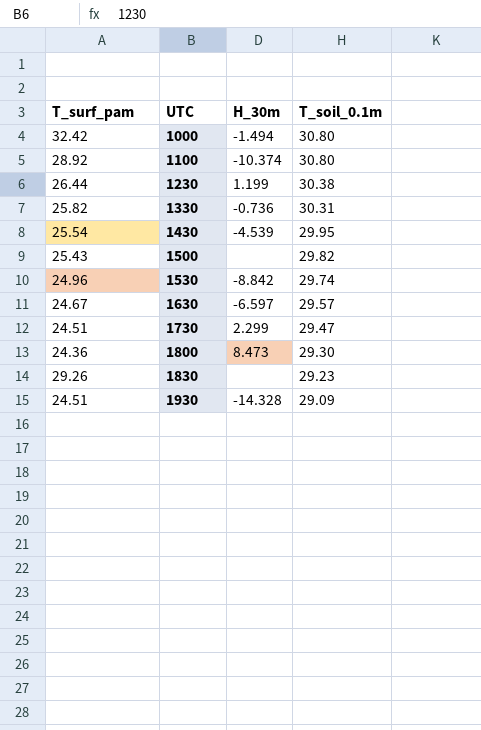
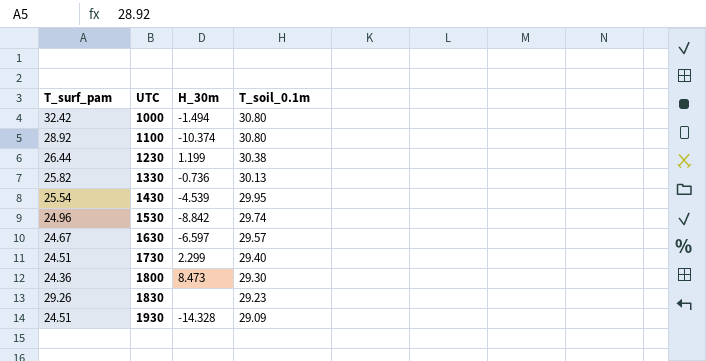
row 1500: 25.43 | none | 29.82 -> none
1330 | T_soil_0.1m: 30.31 -> 30.13
1730 | T_soil_0.1m: 29.47 -> 29.40

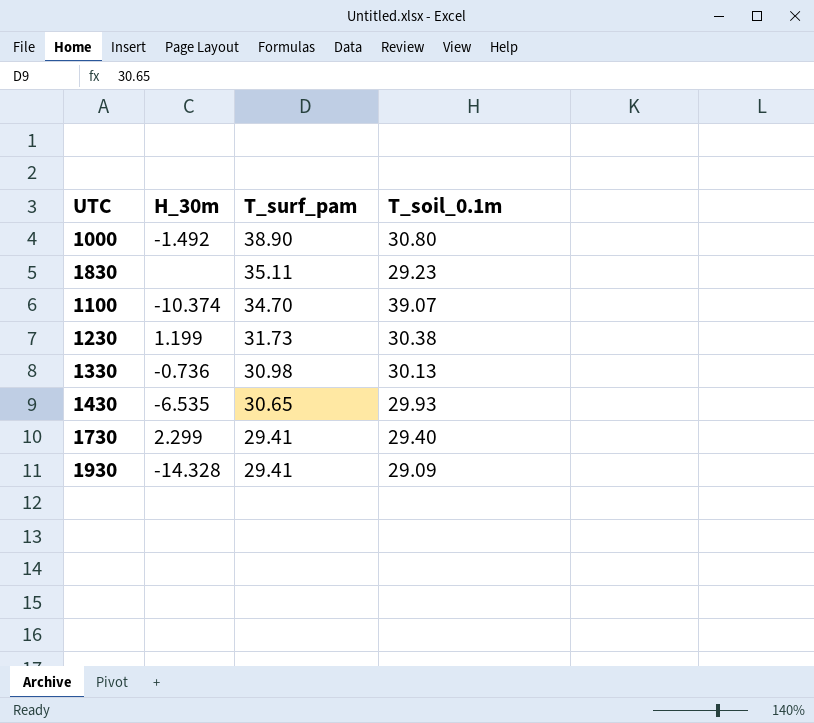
row order: UTC ascending -> T_surf_pam descending
column T_surf_pam | position: 1 -> 3
row 1530: 24.96 | -8.842 | 29.74 -> none
row 1630: 24.67 | -6.597 | 29.57 -> none
row 1800: 24.36 | 8.473 | 29.30 -> none
1000 | H_30m: -1.494 -> -1.492
1000 | T_surf_pam: 32.42 -> 38.90
1830 | T_surf_pam: 29.26 -> 35.11
1100 | T_surf_pam: 28.92 -> 34.70
1100 | T_soil_0.1m: 30.80 -> 39.07
1230 | T_surf_pam: 26.44 -> 31.73
1330 | T_surf_pam: 25.82 -> 30.98
1430 | H_30m: -4.539 -> -6.535
1430 | T_surf_pam: 25.54 -> 30.65
1430 | T_soil_0.1m: 29.95 -> 29.93
1730 | T_surf_pam: 24.51 -> 29.41
1930 | T_surf_pam: 24.51 -> 29.41

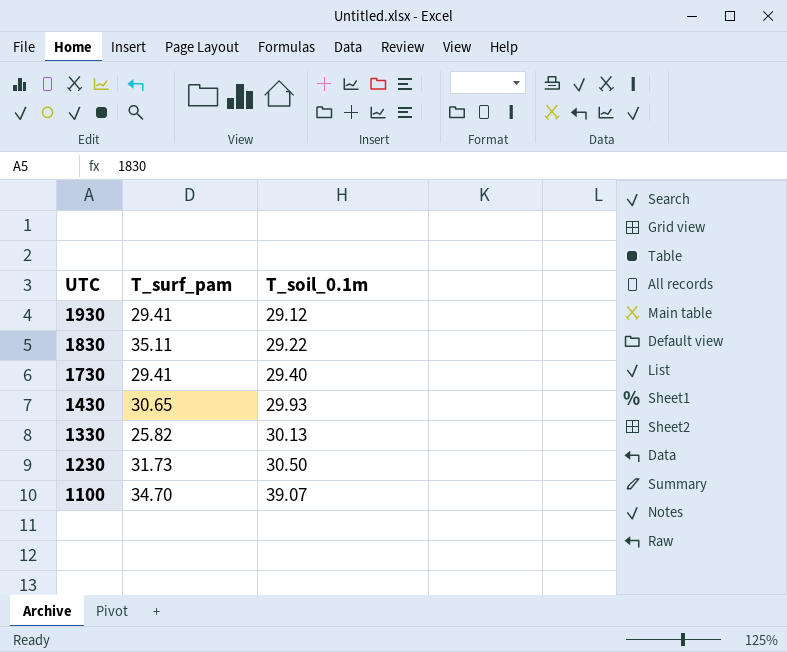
row order: T_surf_pam descending -> UTC descending
column H_30m | position: 2 -> none
row 1000: -1.492 | 38.90 | 30.80 -> none
1930 | T_soil_0.1m: 29.09 -> 29.12
1830 | T_soil_0.1m: 29.23 -> 29.22
1330 | T_surf_pam: 30.98 -> 25.82
1230 | T_soil_0.1m: 30.38 -> 30.50

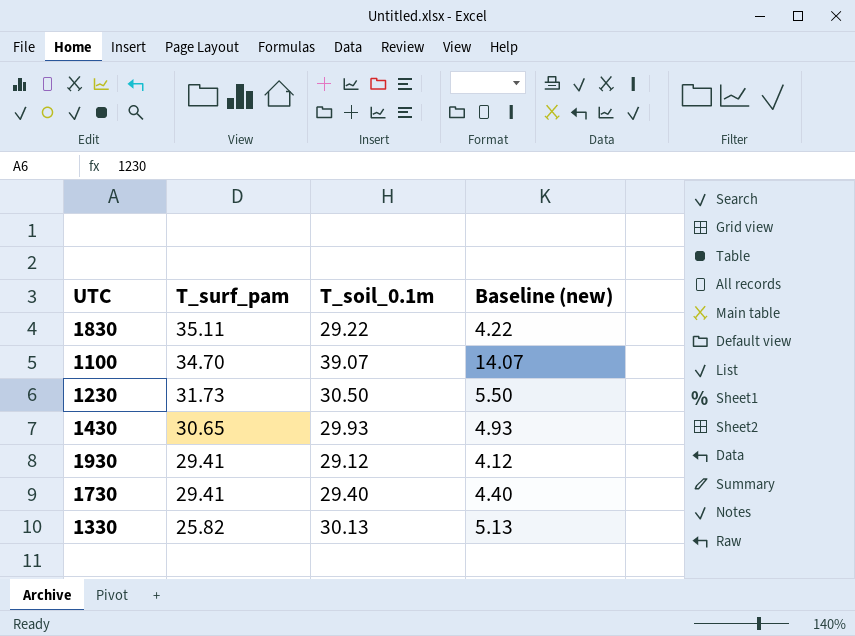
row order: UTC descending -> T_surf_pam descending
column Baseline (new) | formula: none -> [T_soil_0.1m] - 25

